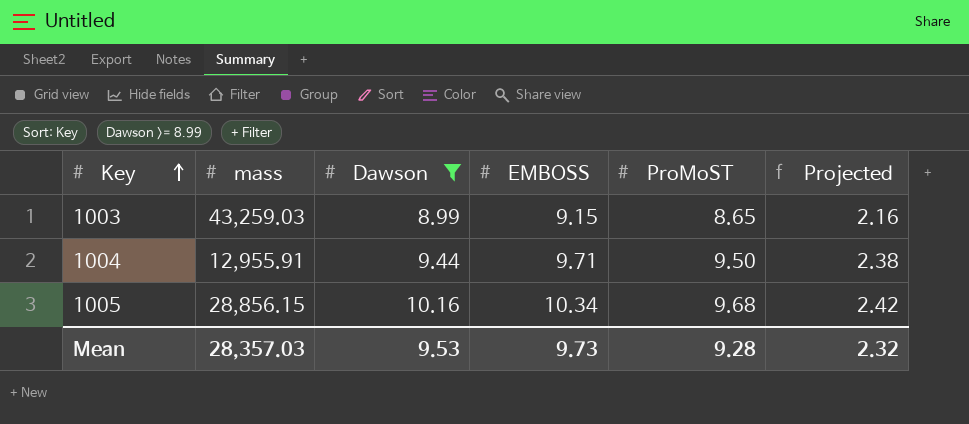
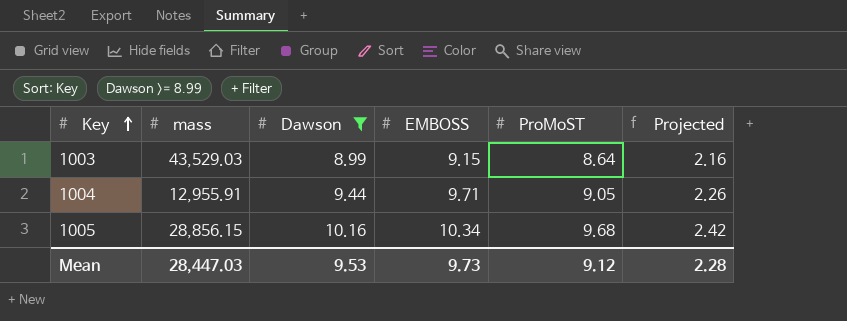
1003 | mass: 43,259.03 -> 43,529.03
1003 | ProMoST: 8.65 -> 8.64
1004 | ProMoST: 9.50 -> 9.05
1004 | Projected: 2.38 -> 2.26
Mean | mass: 28,357.03 -> 28,447.03
Mean | ProMoST: 9.28 -> 9.12
Mean | Projected: 2.32 -> 2.28

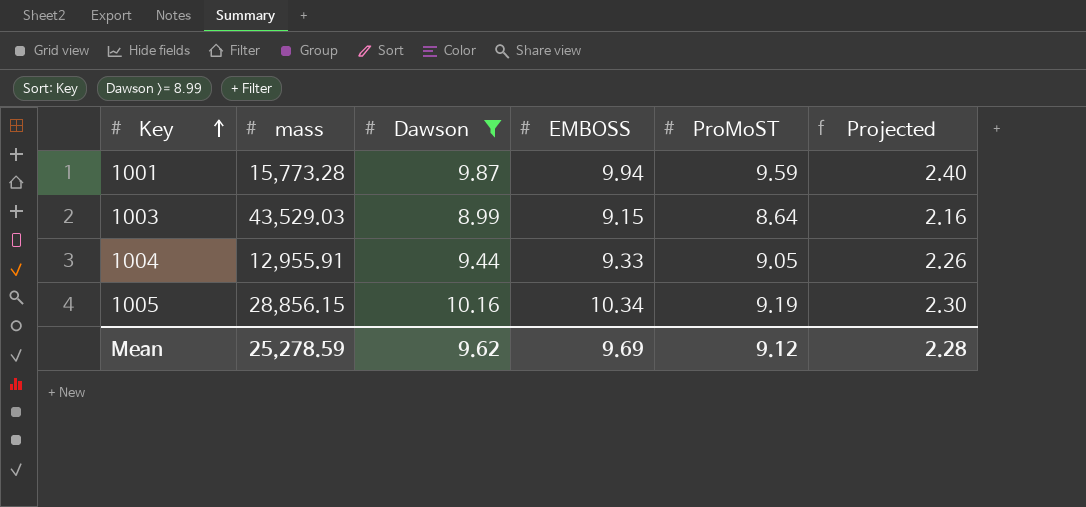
row 1001: none -> 15,773.28 | 9.87 | 9.94 | 9.59 | 2.40
1004 | EMBOSS: 9.71 -> 9.33
1005 | ProMoST: 9.68 -> 9.19
1005 | Projected: 2.42 -> 2.30
Mean | mass: 28,447.03 -> 25,278.59
Mean | Dawson: 9.53 -> 9.62
Mean | EMBOSS: 9.73 -> 9.69

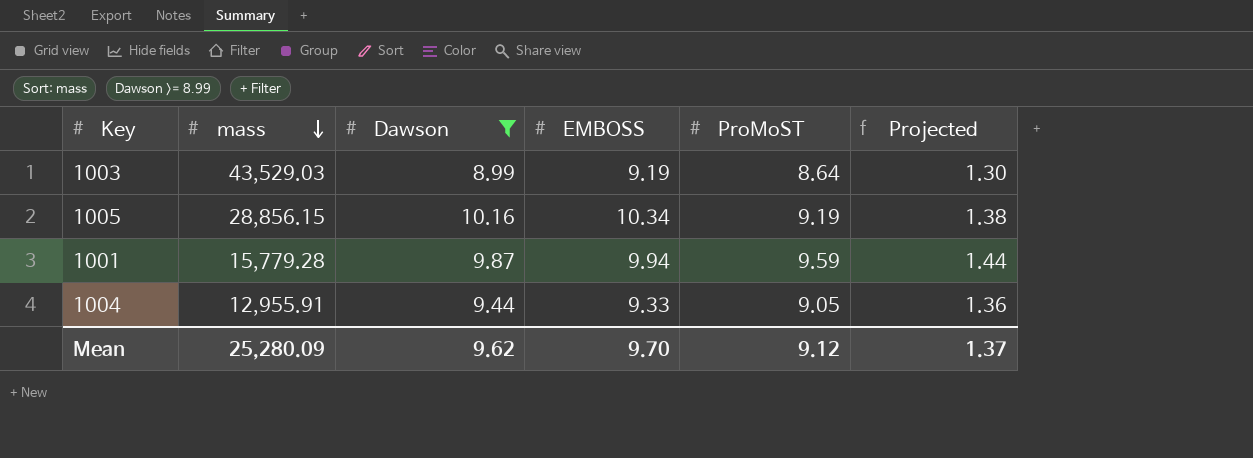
row order: Key ascending -> mass descending
column Projected | formula: [ProMoST] * 0.25 -> [ProMoST] * 0.15
1003 | EMBOSS: 9.15 -> 9.19
1001 | mass: 15,773.28 -> 15,779.28
Mean | mass: 25,278.59 -> 25,280.09
Mean | EMBOSS: 9.69 -> 9.70
Mean | Projected: 2.28 -> 1.37

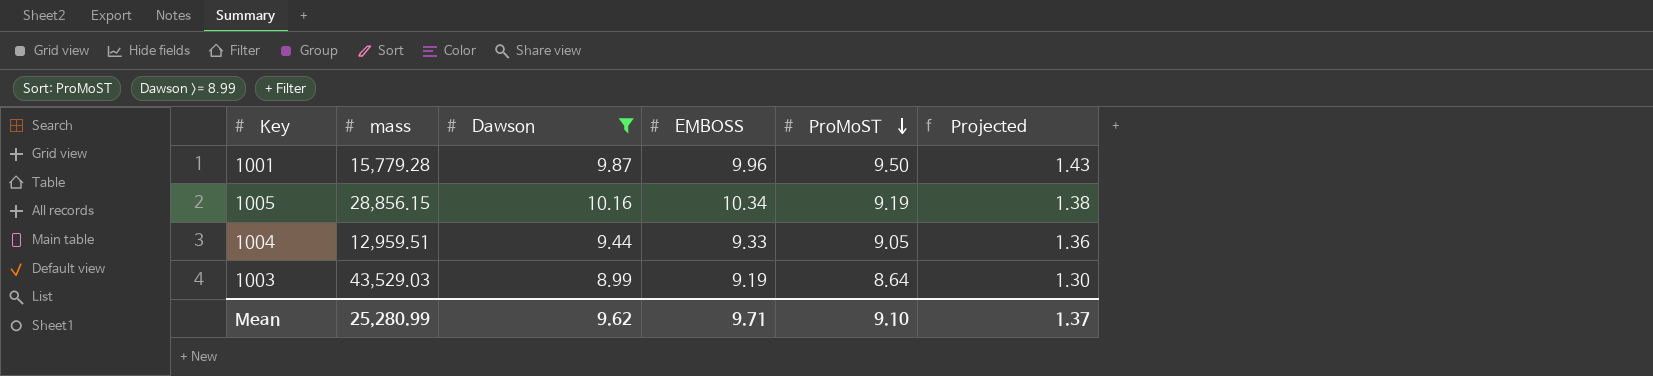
row order: mass descending -> ProMoST descending
1001 | EMBOSS: 9.94 -> 9.96
1001 | ProMoST: 9.59 -> 9.50
1001 | Projected: 1.44 -> 1.43
1004 | mass: 12,955.91 -> 12,959.51
Mean | mass: 25,280.09 -> 25,280.99
Mean | EMBOSS: 9.70 -> 9.71
Mean | ProMoST: 9.12 -> 9.10

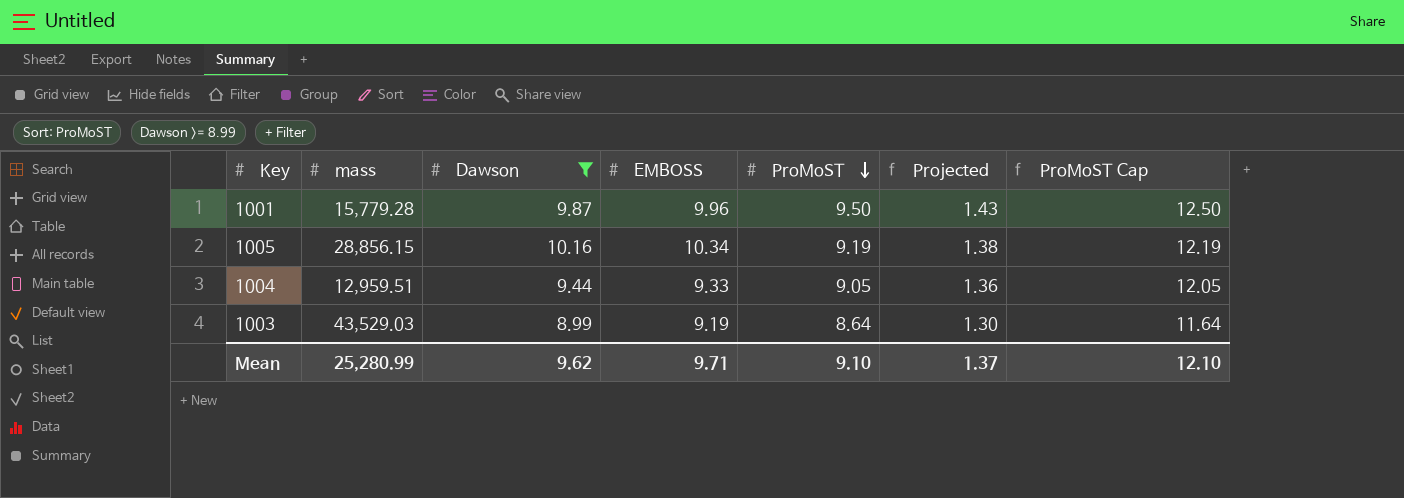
column ProMoST Cap | formula: none -> [ProMoST] + 3

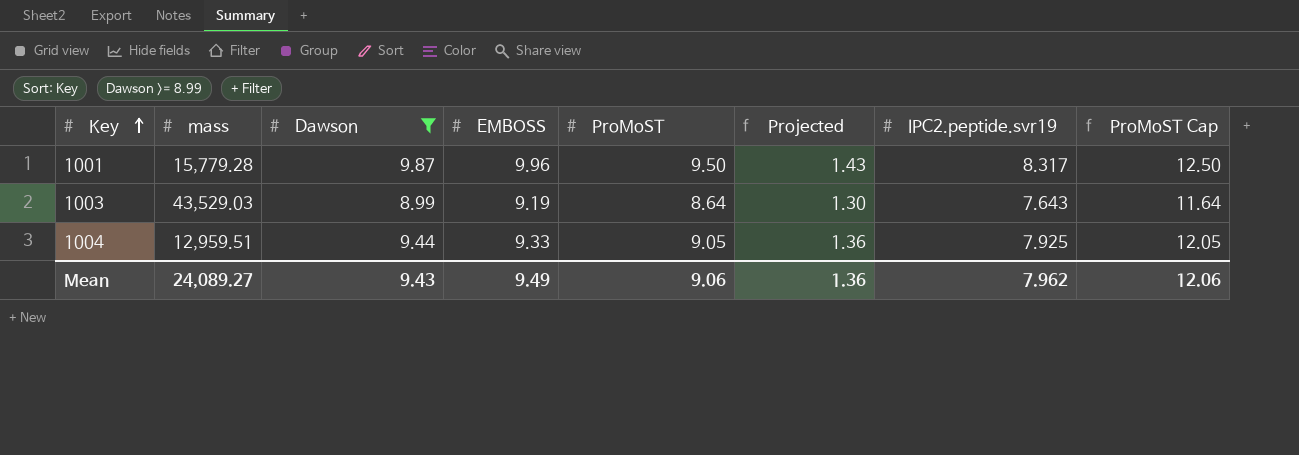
row order: ProMoST descending -> Key ascending
column IPC2.peptide.svr19 | position: none -> 7
row 1005: 28,856.15 | 10.16 | 10.34 | 9.19 | 1.38 | 12.19 -> none
Mean | mass: 25,280.99 -> 24,089.27
Mean | Dawson: 9.62 -> 9.43
Mean | EMBOSS: 9.71 -> 9.49
Mean | ProMoST: 9.10 -> 9.06
Mean | Projected: 1.37 -> 1.36
Mean | ProMoST Cap: 12.10 -> 12.06

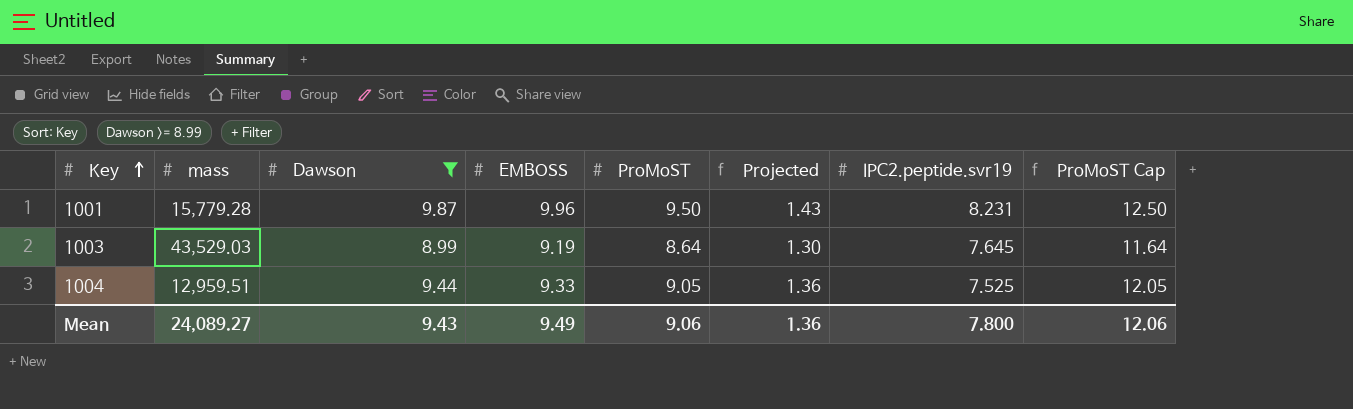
1001 | IPC2.peptide.svr19: 8.317 -> 8.231
1003 | IPC2.peptide.svr19: 7.643 -> 7.645
1004 | IPC2.peptide.svr19: 7.925 -> 7.525
Mean | IPC2.peptide.svr19: 7.962 -> 7.800

